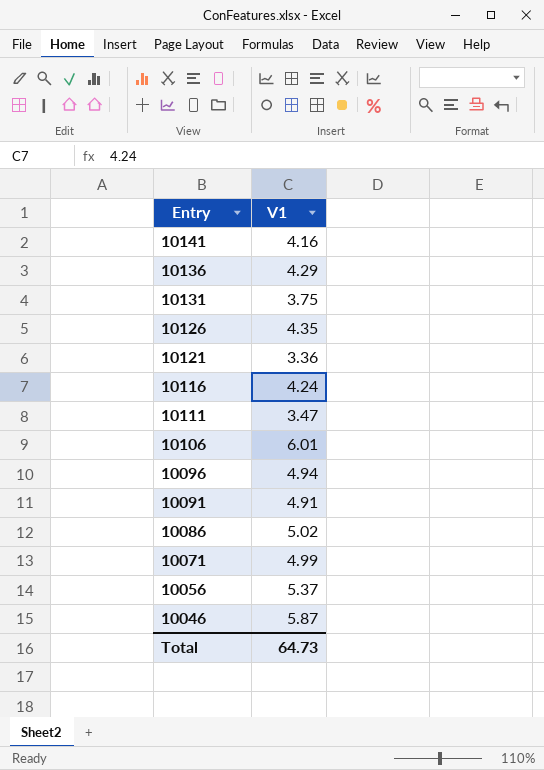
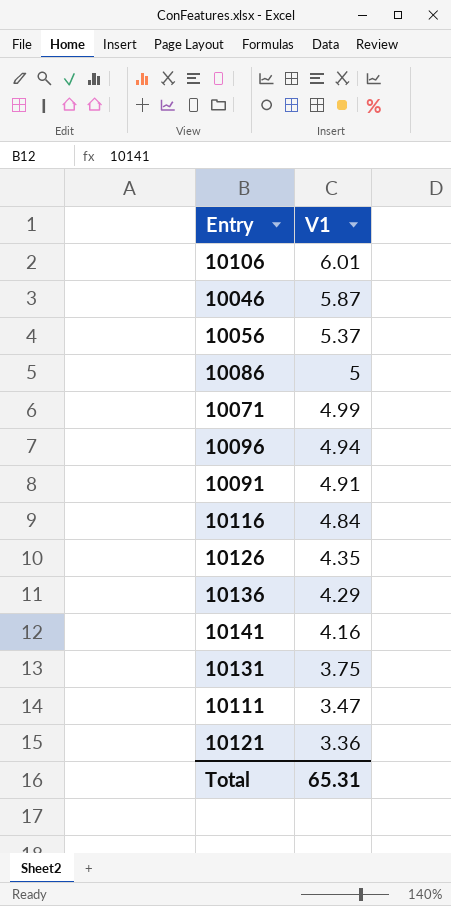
row order: Entry descending -> V1 descending
10086 | V1: 5.02 -> 5
10116 | V1: 4.24 -> 4.84
Total | V1: 64.73 -> 65.31

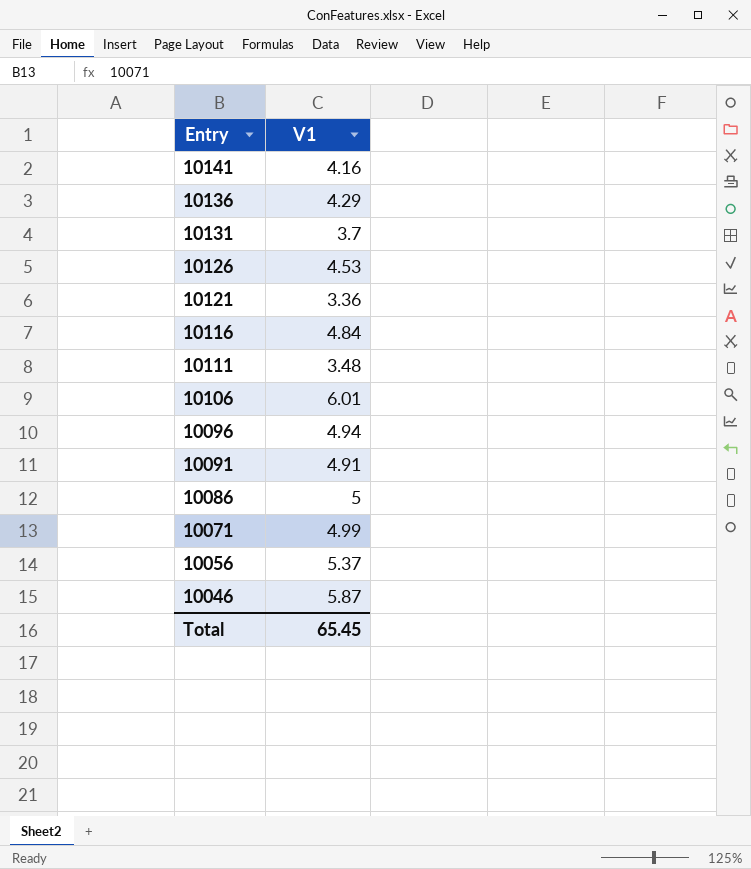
row order: V1 descending -> Entry descending
10131 | V1: 3.75 -> 3.7
10126 | V1: 4.35 -> 4.53
10111 | V1: 3.47 -> 3.48
Total | V1: 65.31 -> 65.45

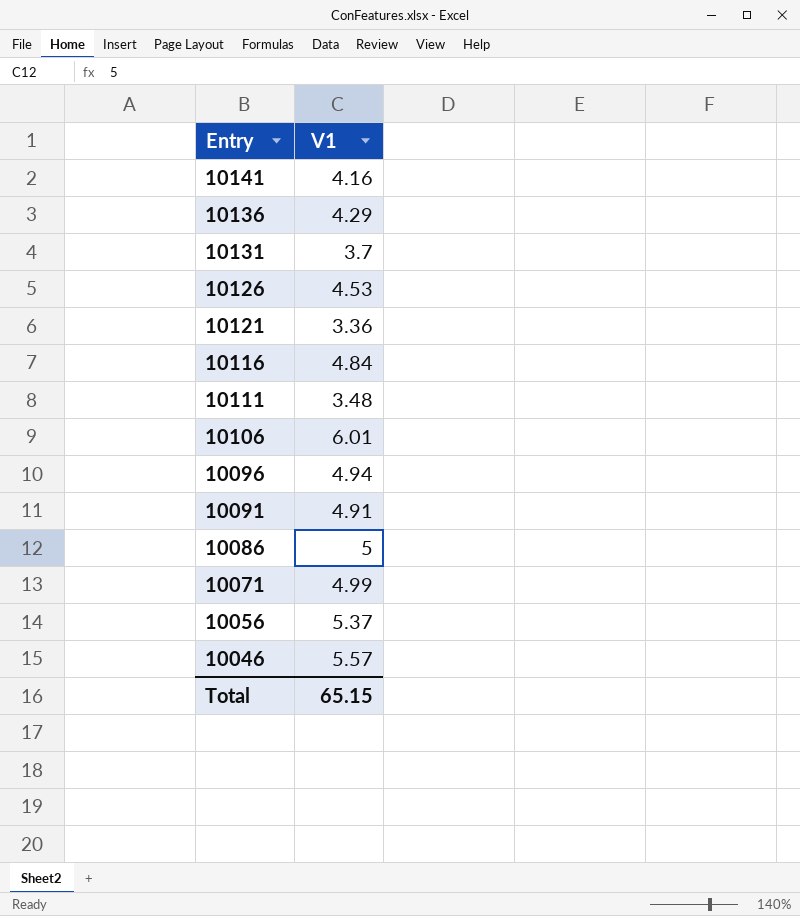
10046 | V1: 5.87 -> 5.57
Total | V1: 65.45 -> 65.15

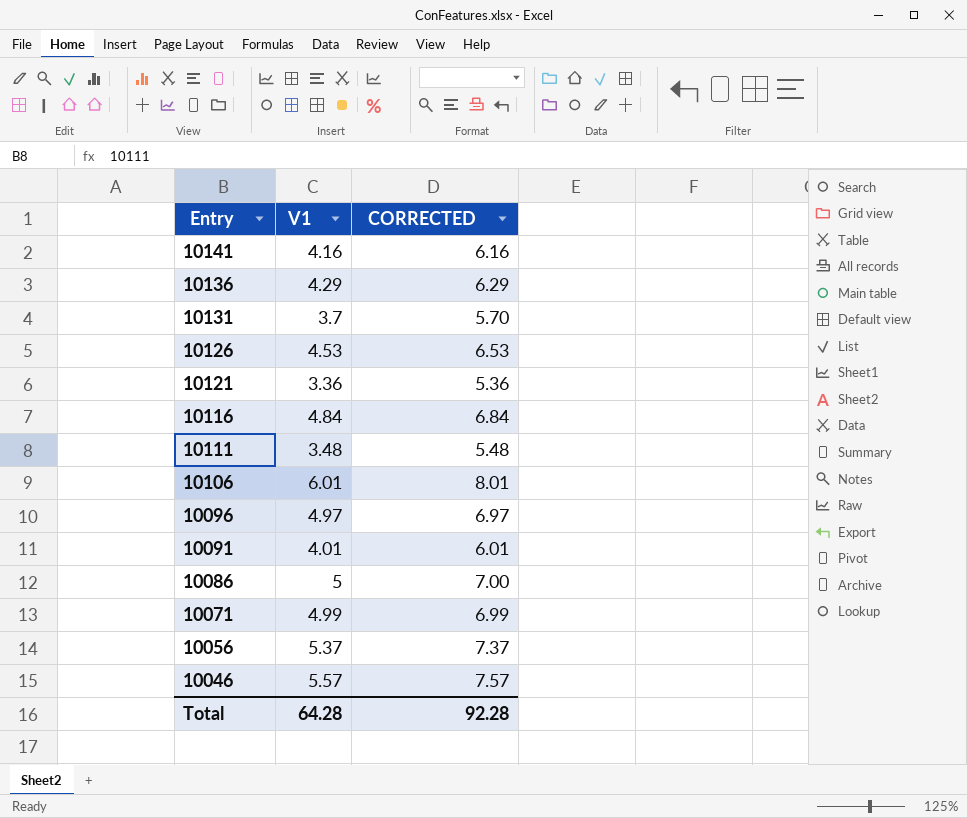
column CORRECTED | formula: none -> [V1] + 2
10096 | V1: 4.94 -> 4.97
10091 | V1: 4.91 -> 4.01
Total | V1: 65.15 -> 64.28

